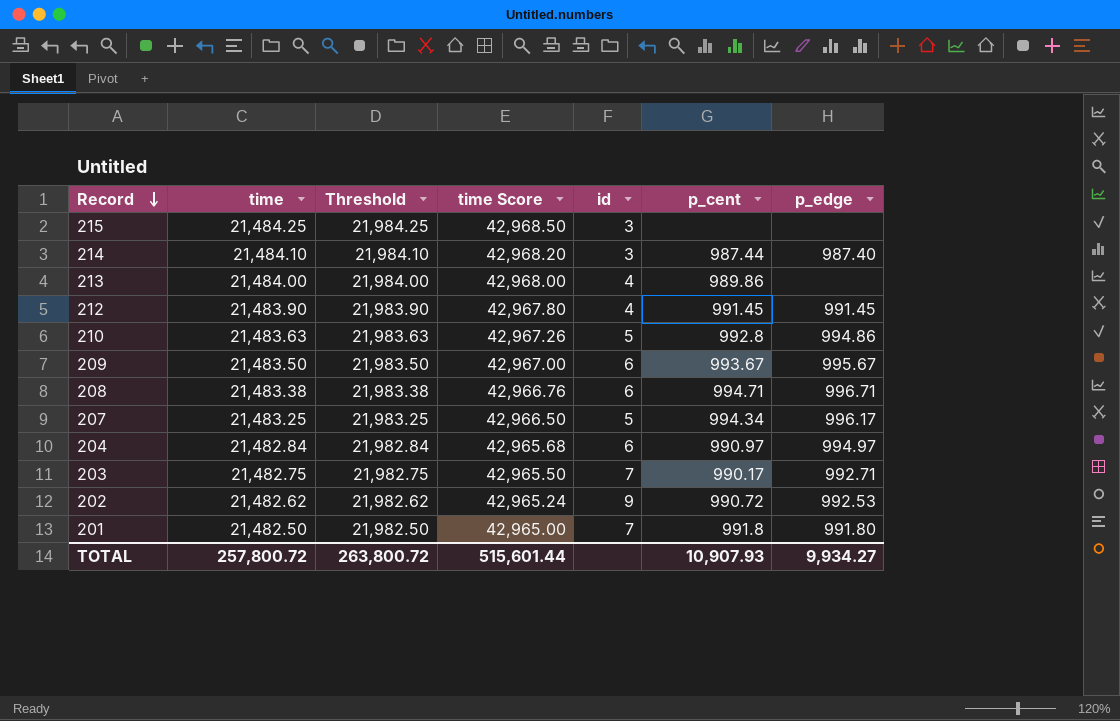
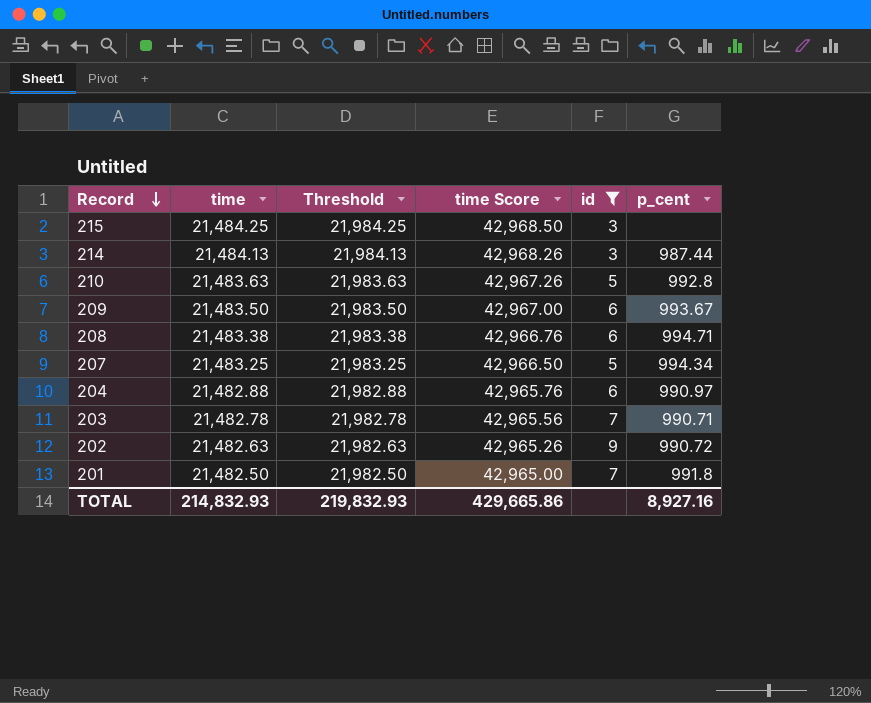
filter: none -> id != 4
column p_edge | position: 7 -> none
214 | time: 21,484.10 -> 21,484.13
214 | Threshold: 21,984.10 -> 21,984.13
214 | time Score: 42,968.20 -> 42,968.26
204 | time: 21,482.84 -> 21,482.88
204 | Threshold: 21,982.84 -> 21,982.88
204 | time Score: 42,965.68 -> 42,965.76
203 | time: 21,482.75 -> 21,482.78
203 | Threshold: 21,982.75 -> 21,982.78
203 | time Score: 42,965.50 -> 42,965.56
203 | p_cent: 990.17 -> 990.71
202 | time: 21,482.62 -> 21,482.63
202 | Threshold: 21,982.62 -> 21,982.63
202 | time Score: 42,965.24 -> 42,965.26
TOTAL | time: 257,800.72 -> 214,832.93
TOTAL | Threshold: 263,800.72 -> 219,832.93
TOTAL | time Score: 515,601.44 -> 429,665.86
TOTAL | p_cent: 10,907.93 -> 8,927.16

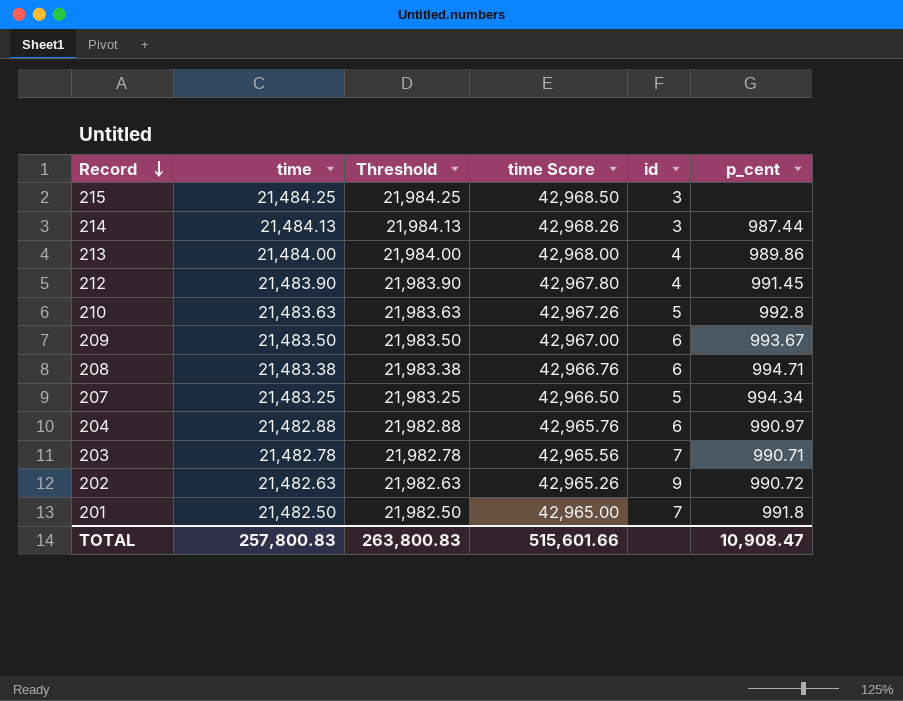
filter: id != 4 -> none
TOTAL | time: 214,832.93 -> 257,800.83
TOTAL | Threshold: 219,832.93 -> 263,800.83
TOTAL | time Score: 429,665.86 -> 515,601.66
TOTAL | p_cent: 8,927.16 -> 10,908.47

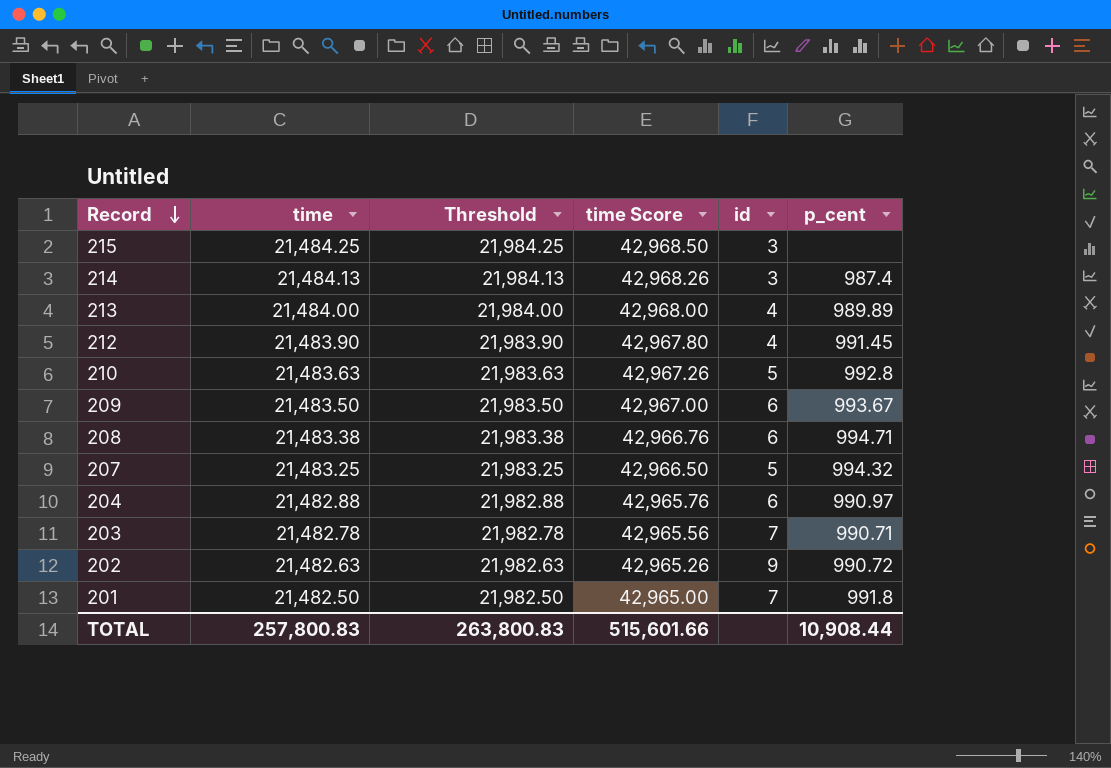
214 | p_cent: 987.44 -> 987.4
213 | p_cent: 989.86 -> 989.89
207 | p_cent: 994.34 -> 994.32
TOTAL | p_cent: 10,908.47 -> 10,908.44

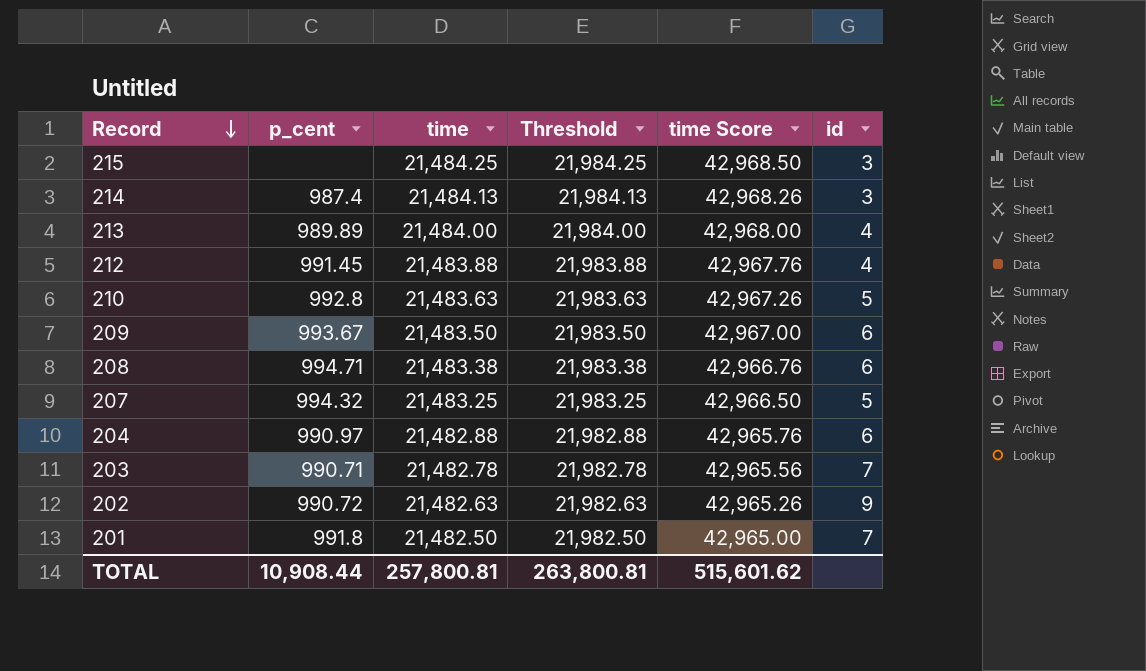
column p_cent | position: 6 -> 2
212 | time: 21,483.90 -> 21,483.88
212 | Threshold: 21,983.90 -> 21,983.88
212 | time Score: 42,967.80 -> 42,967.76
TOTAL | time: 257,800.83 -> 257,800.81
TOTAL | Threshold: 263,800.83 -> 263,800.81
TOTAL | time Score: 515,601.66 -> 515,601.62

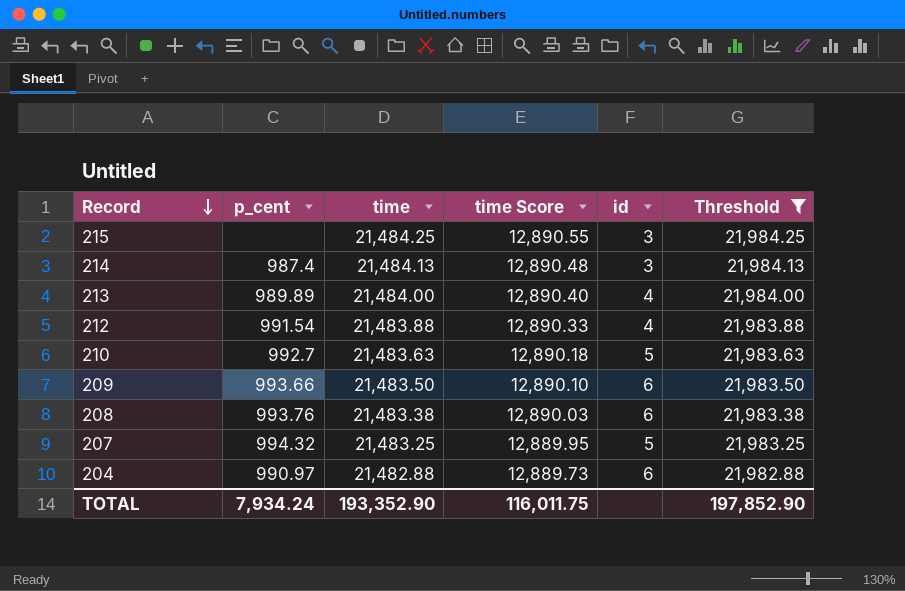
filter: none -> Threshold >= 21,982.88
column time Score | formula: [time] * 2 -> [time] * 0.6
column Threshold | position: 4 -> 6
212 | p_cent: 991.45 -> 991.54
210 | p_cent: 992.8 -> 992.7
209 | p_cent: 993.67 -> 993.66
208 | p_cent: 994.71 -> 993.76
TOTAL | p_cent: 10,908.44 -> 7,934.24
TOTAL | time: 257,800.81 -> 193,352.90
TOTAL | time Score: 515,601.62 -> 116,011.75
TOTAL | Threshold: 263,800.81 -> 197,852.90

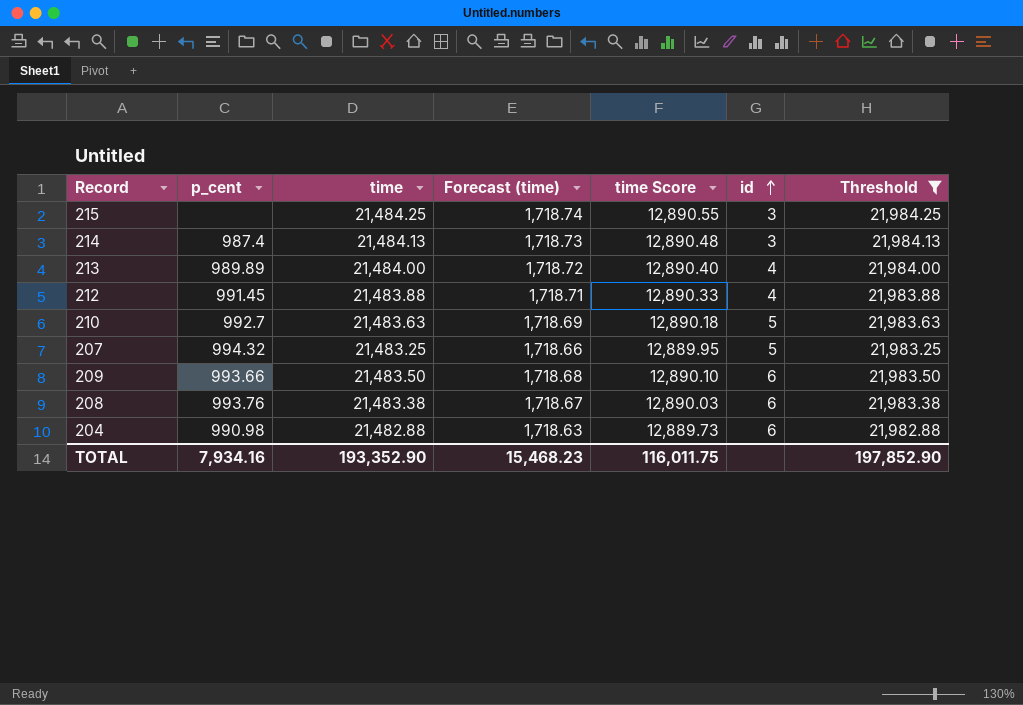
row order: Record descending -> id ascending
column Forecast (time) | formula: none -> [time] * 0.08
212 | p_cent: 991.54 -> 991.45
204 | p_cent: 990.97 -> 990.98
TOTAL | p_cent: 7,934.24 -> 7,934.16

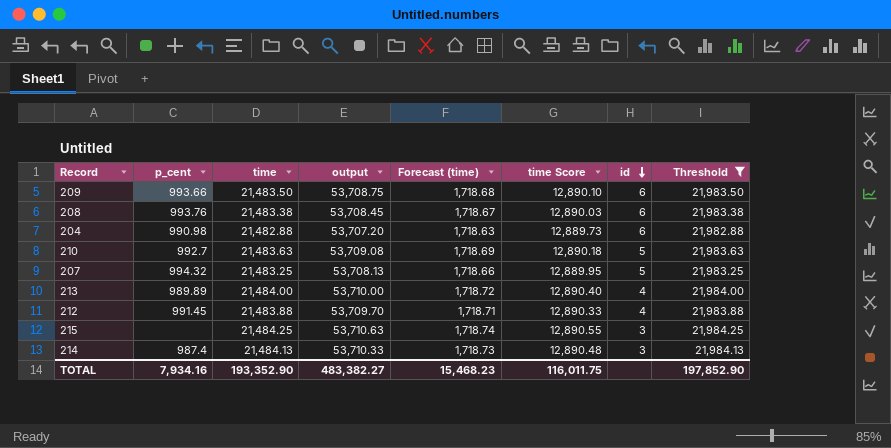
row order: id ascending -> id descending
column output | formula: none -> [time] * 2.5

